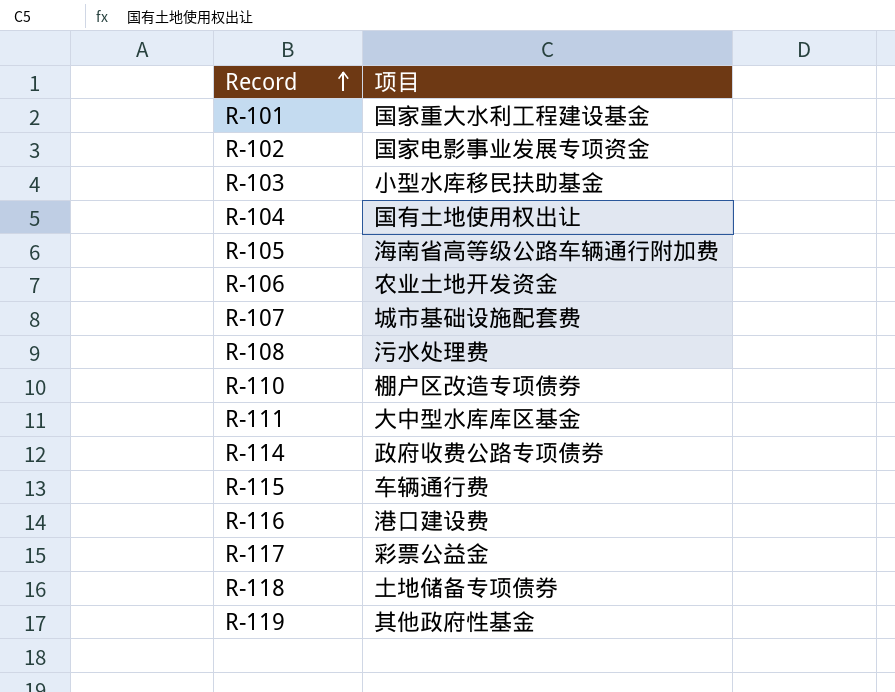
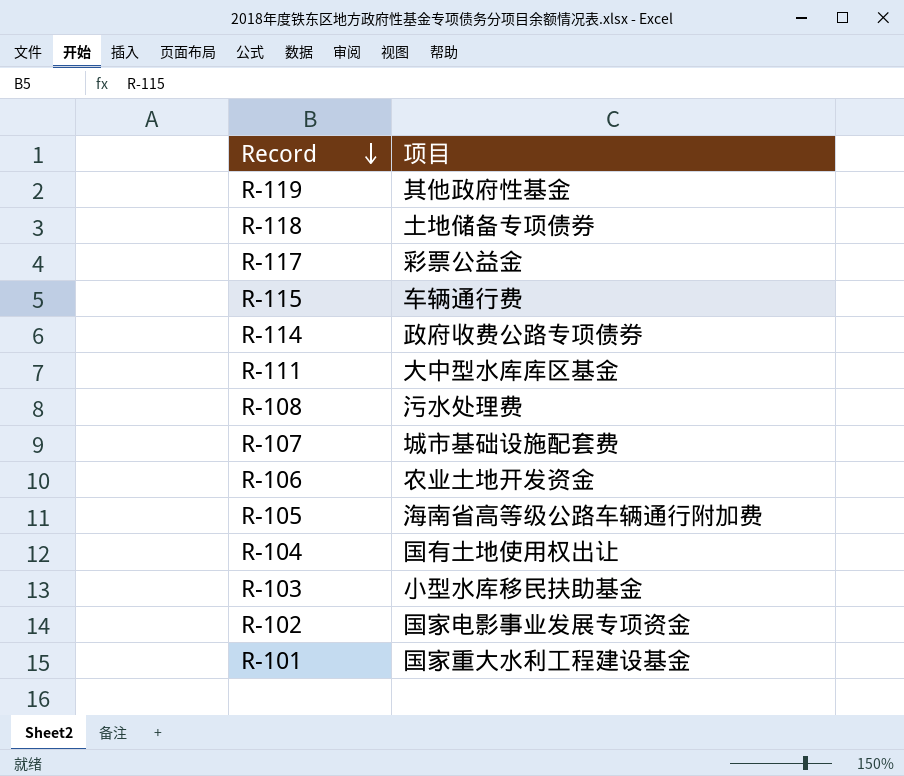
row order: Record ascending -> Record descending
row R-110: 棚户区改造专项债券 -> none
row R-116: 港口建设费 -> none

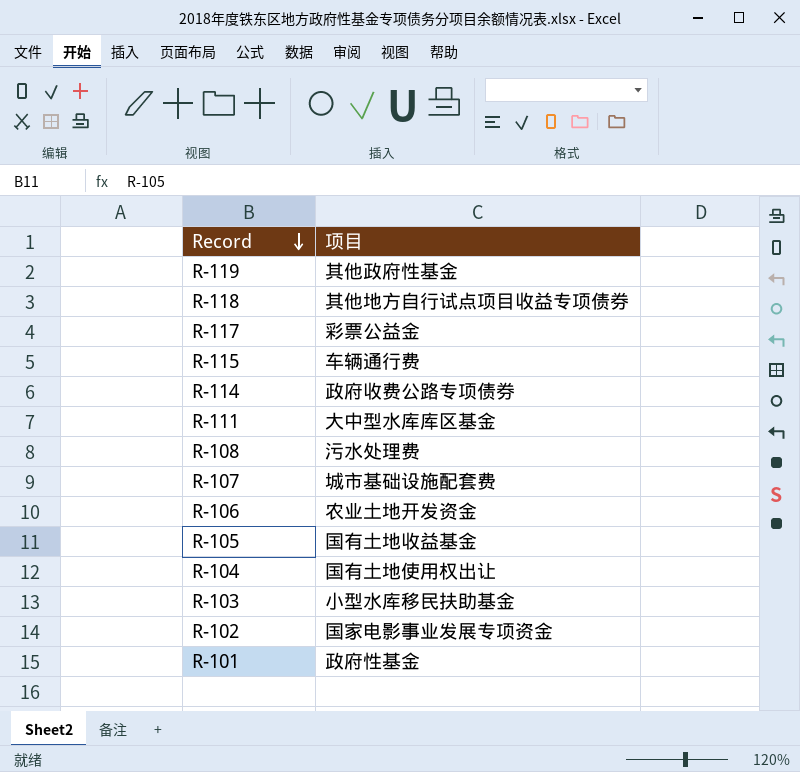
R-118 | 项目: 土地储备专项债券 -> 其他地方自行试点项目收益专项债券
R-105 | 项目: 海南省高等级公路车辆通行附加费 -> 国有土地收益基金
R-101 | 项目: 国家重大水利工程建设基金 -> 政府性基金

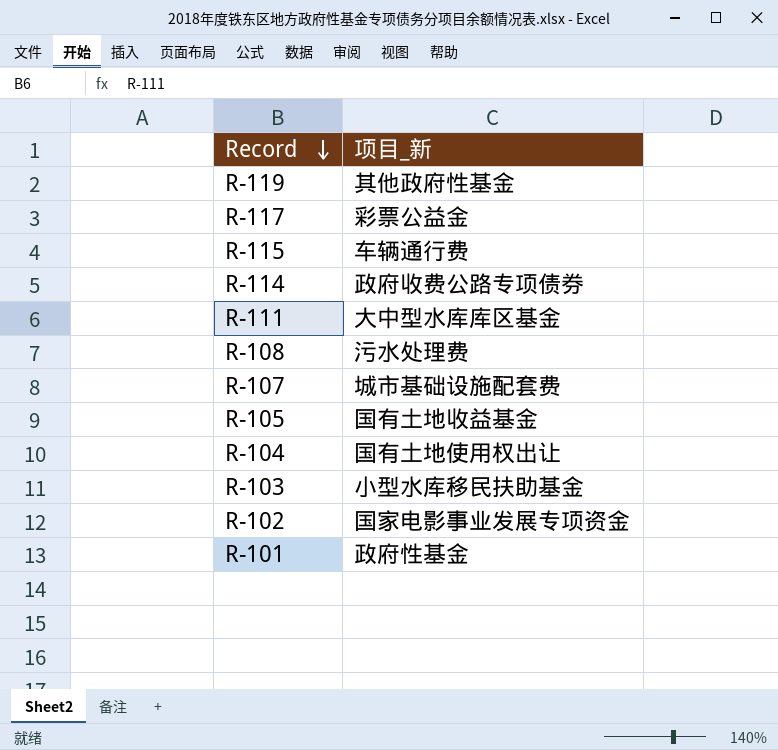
column name: 项目 -> 项目_新
row R-118: 其他地方自行试点项目收益专项债券 -> none
row R-106: 农业土地开发资金 -> none

